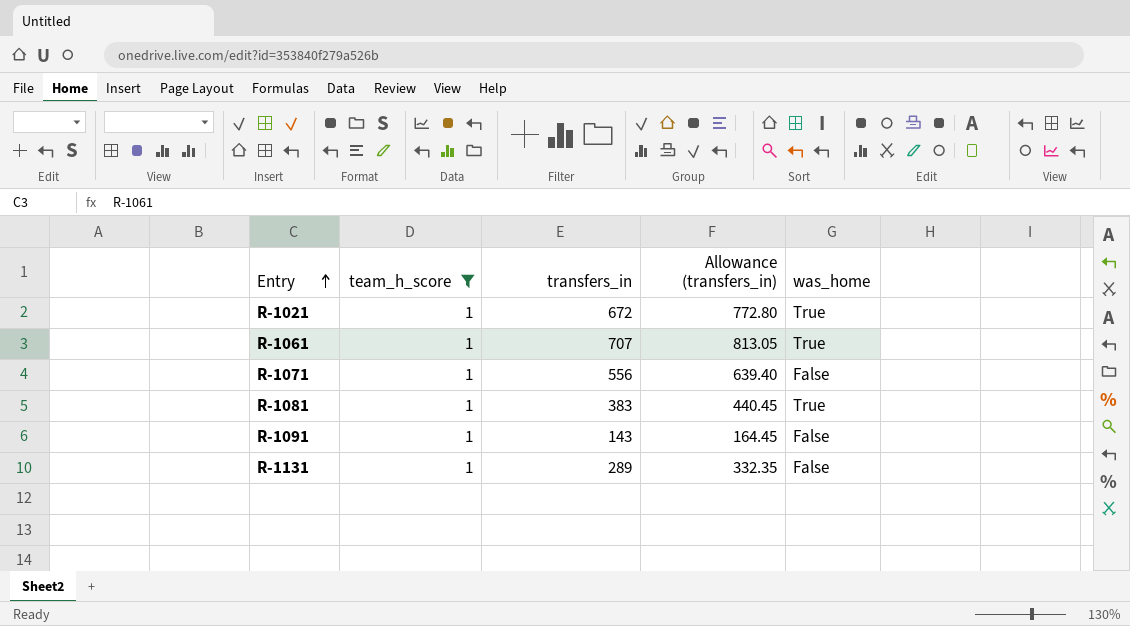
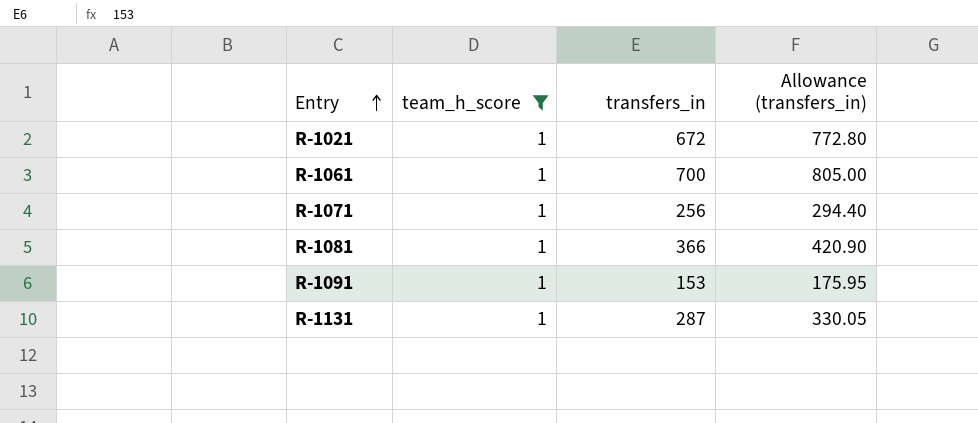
column was_home | position: 5 -> none
R-1061 | transfers_in: 707 -> 700
R-1061 | Allowance (transfers_in): 813.05 -> 805.00
R-1071 | transfers_in: 556 -> 256
R-1071 | Allowance (transfers_in): 639.40 -> 294.40
R-1081 | transfers_in: 383 -> 366
R-1081 | Allowance (transfers_in): 440.45 -> 420.90
R-1091 | transfers_in: 143 -> 153
R-1091 | Allowance (transfers_in): 164.45 -> 175.95
R-1131 | transfers_in: 289 -> 287
R-1131 | Allowance (transfers_in): 332.35 -> 330.05

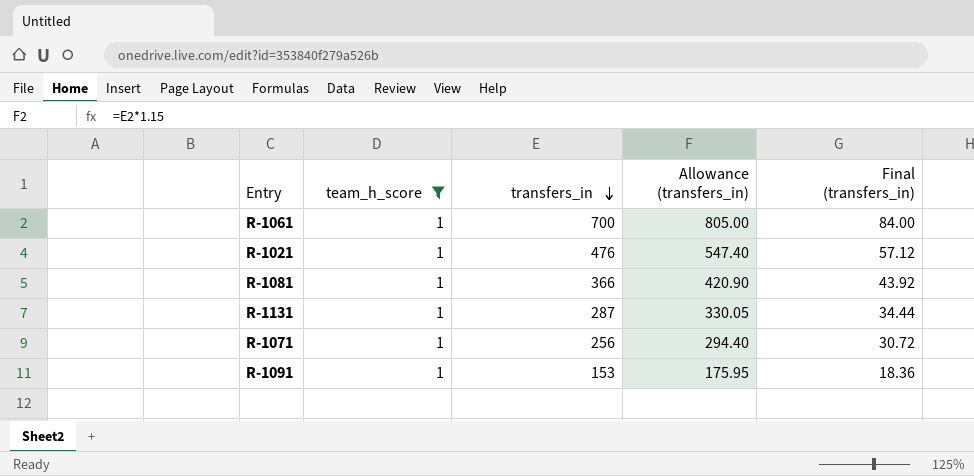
row order: Entry ascending -> transfers_in descending
column Final (transfers_in) | formula: none -> [transfers_in] * 0.12
R-1021 | transfers_in: 672 -> 476
R-1021 | Allowance (transfers_in): 772.80 -> 547.40

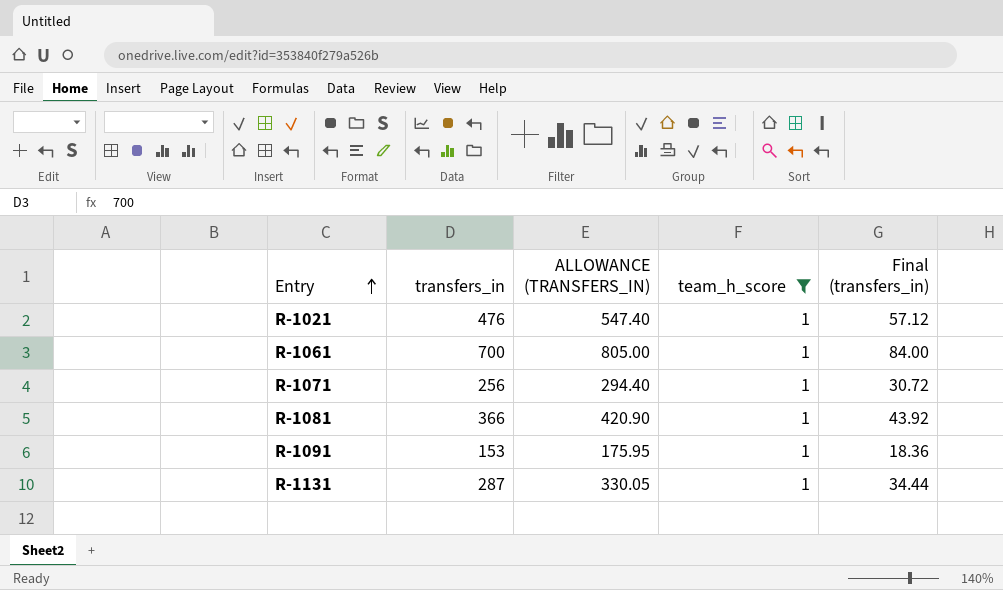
row order: transfers_in descending -> Entry ascending
column name: Allowance (transfers_in) -> ALLOWANCE (TRANSFERS_IN)
column team_h_score | position: 2 -> 4

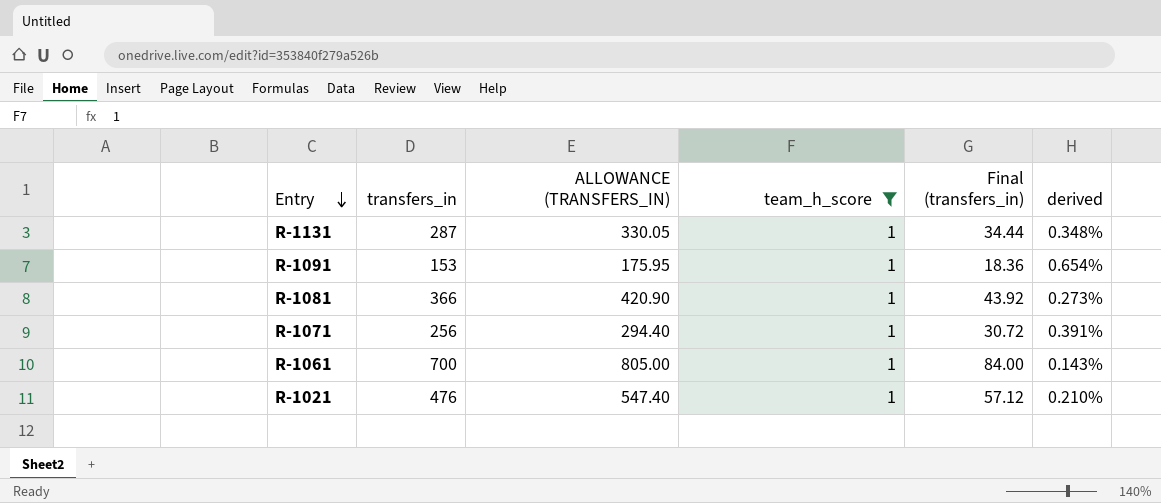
row order: Entry ascending -> Entry descending
column derived | formula: none -> [team_h_score] / [transfers_in]

